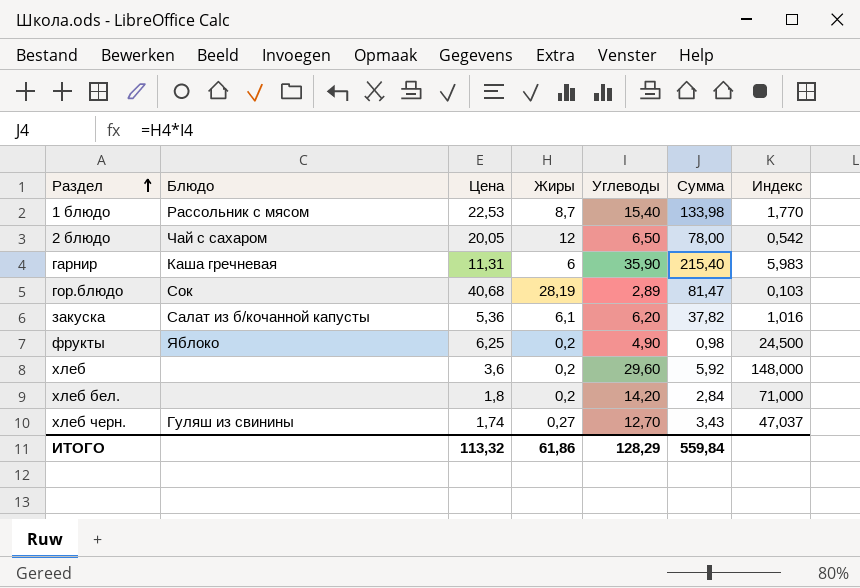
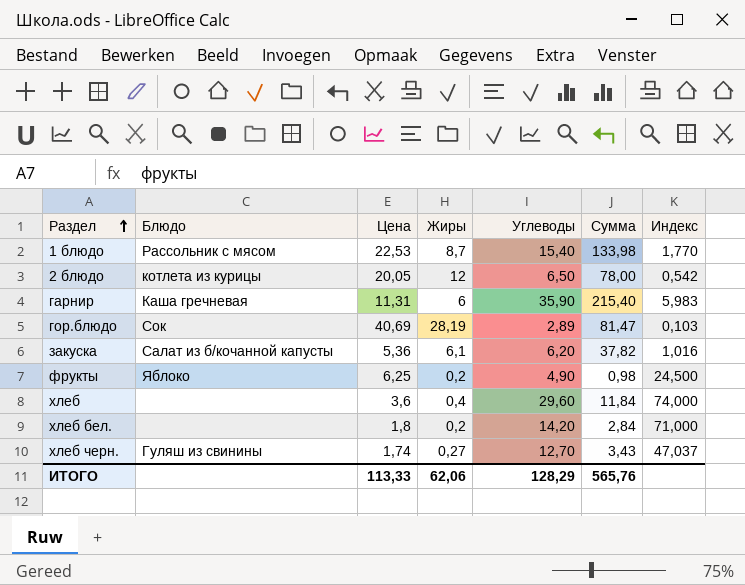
2 блюдо | Блюдо: Чай с сахаром -> котлета из курицы
гор.блюдо | Цена: 40,68 -> 40,69
хлеб | Жиры: 0,2 -> 0,4
хлеб | Сумма: 5,92 -> 11,84
хлеб | Индекс: 148,000 -> 74,000
ИТОГО | Цена: 113,32 -> 113,33
ИТОГО | Жиры: 61,86 -> 62,06
ИТОГО | Сумма: 559,84 -> 565,76

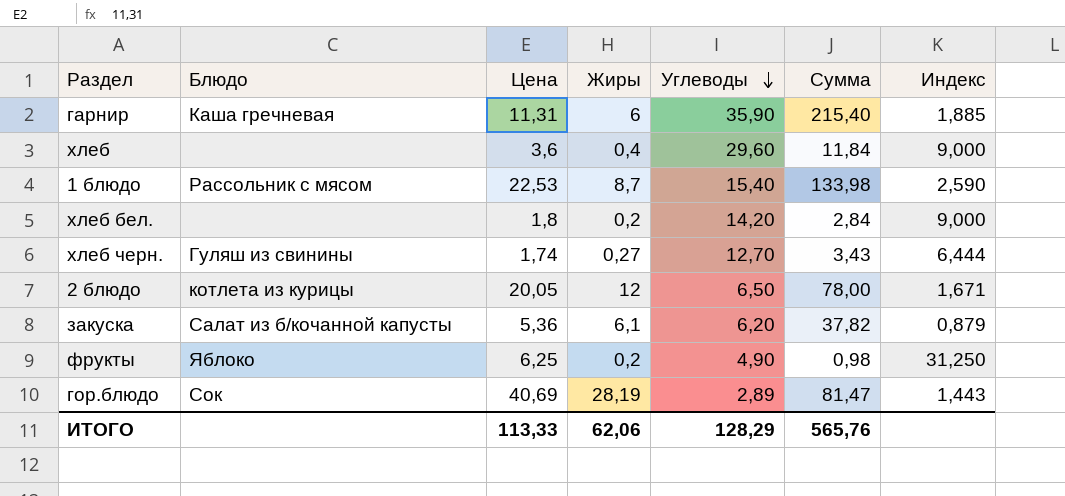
row order: Раздел ascending -> Углеводы descending
column Индекс | formula: [Углеводы] / [Жиры] -> [Цена] / [Жиры]

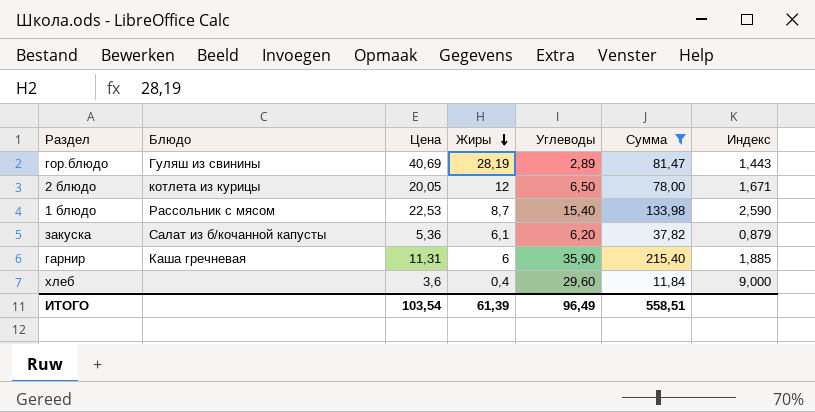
filter: none -> Сумма >= 11,84
row order: Углеводы descending -> Жиры descending
гор.блюдо | Блюдо: Сок -> Гуляш из свинины
ИТОГО | Цена: 113,33 -> 103,54
ИТОГО | Жиры: 62,06 -> 61,39
ИТОГО | Углеводы: 128,29 -> 96,49
ИТОГО | Сумма: 565,76 -> 558,51

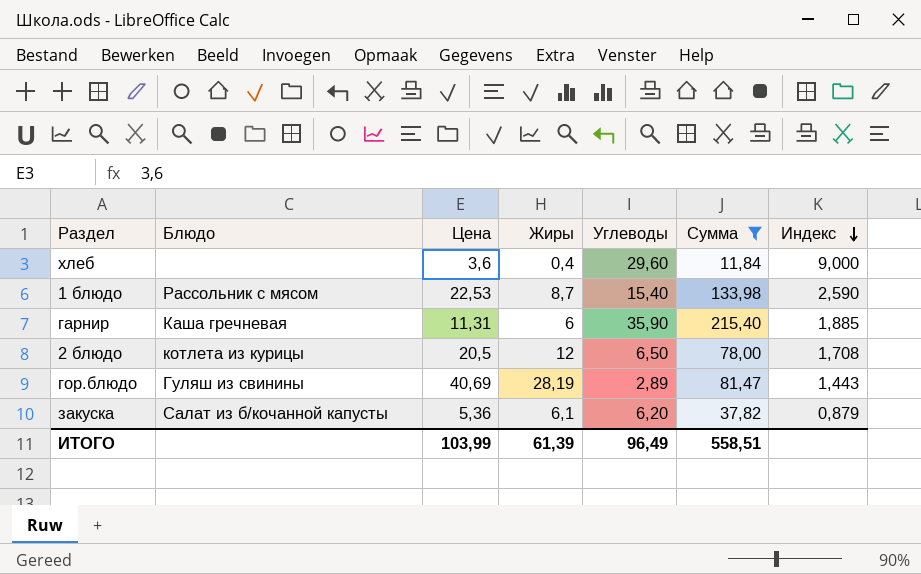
row order: Жиры descending -> Индекс descending
2 блюдо | Цена: 20,05 -> 20,5
2 блюдо | Индекс: 1,671 -> 1,708
ИТОГО | Цена: 103,54 -> 103,99

